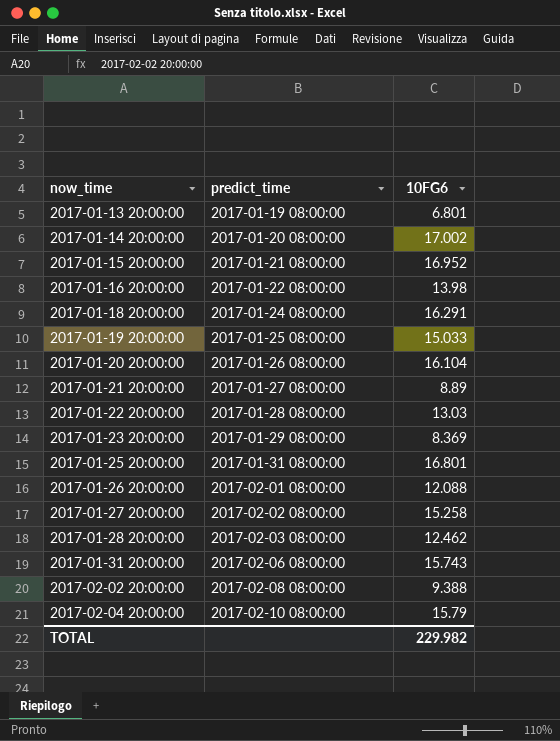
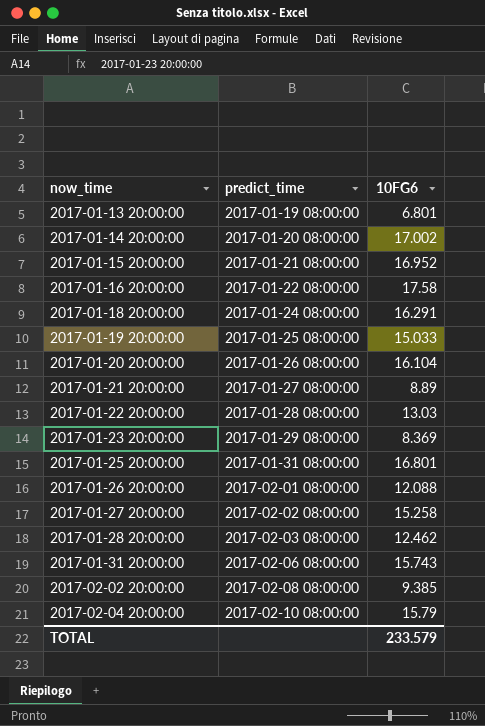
2017-01-16 20:00:00 | 10FG6: 13.98 -> 17.58
2017-02-02 20:00:00 | 10FG6: 9.388 -> 9.385
TOTAL | 10FG6: 229.982 -> 233.579

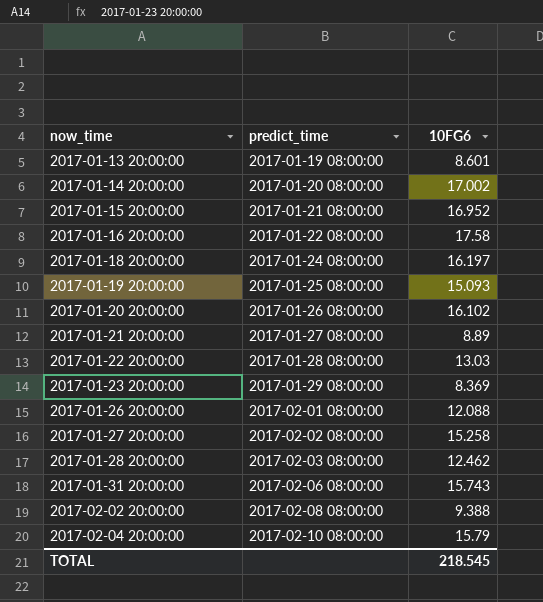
row 2017-01-25 20:00:00: 2017-01-31 08:00:00 | 16.801 -> none
2017-01-13 20:00:00 | 10FG6: 6.801 -> 8.601
2017-01-18 20:00:00 | 10FG6: 16.291 -> 16.197
2017-01-19 20:00:00 | 10FG6: 15.033 -> 15.093
2017-01-20 20:00:00 | 10FG6: 16.104 -> 16.102
2017-02-02 20:00:00 | 10FG6: 9.385 -> 9.388
TOTAL | 10FG6: 233.579 -> 218.545

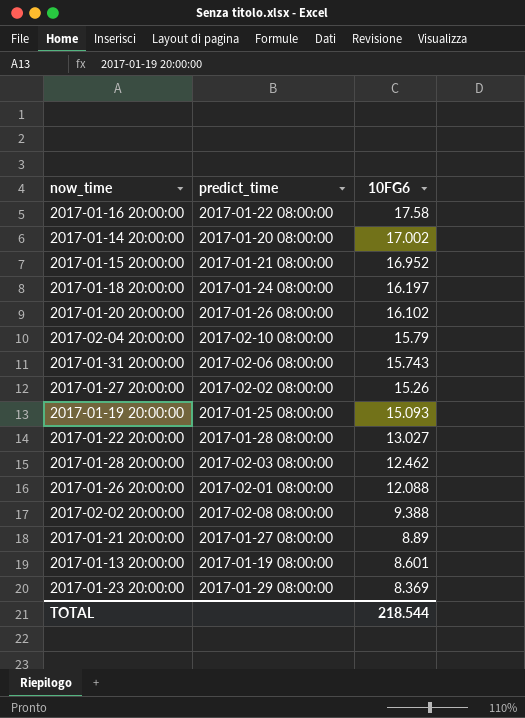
row order: now_time ascending -> 10FG6 descending
2017-01-27 20:00:00 | 10FG6: 15.258 -> 15.26
2017-01-22 20:00:00 | 10FG6: 13.03 -> 13.027
TOTAL | 10FG6: 218.545 -> 218.544

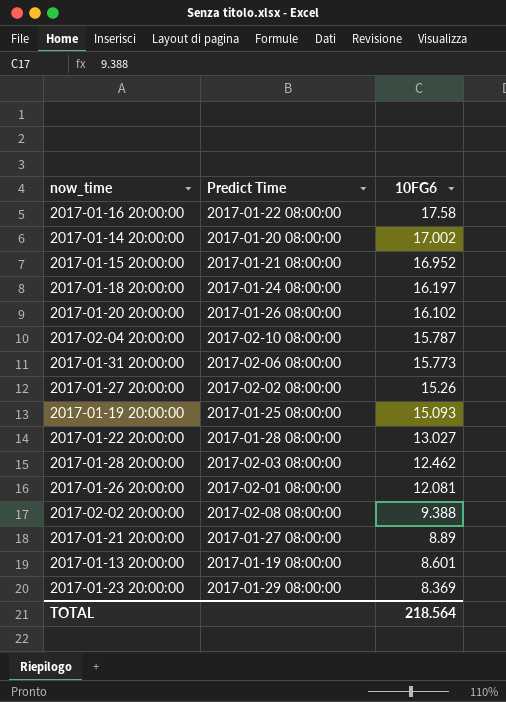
column name: predict_time -> Predict Time
2017-02-04 20:00:00 | 10FG6: 15.79 -> 15.787
2017-01-31 20:00:00 | 10FG6: 15.743 -> 15.773
2017-01-26 20:00:00 | 10FG6: 12.088 -> 12.081
TOTAL | 10FG6: 218.544 -> 218.564

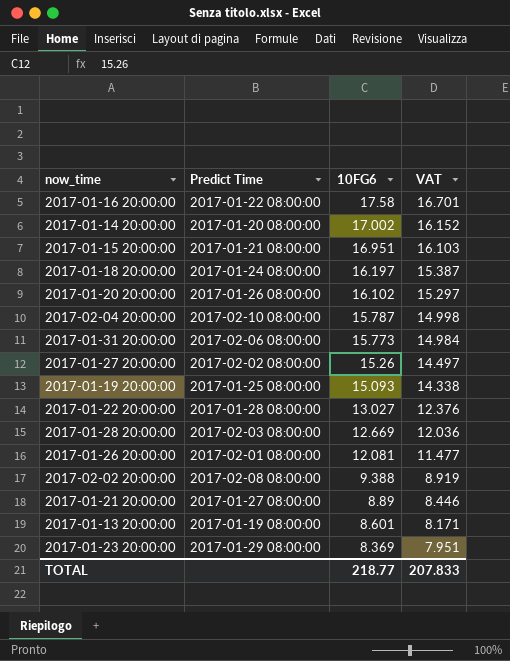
column VAT | formula: none -> [10FG6] * 0.95
2017-01-15 20:00:00 | 10FG6: 16.952 -> 16.951
2017-01-28 20:00:00 | 10FG6: 12.462 -> 12.669
TOTAL | 10FG6: 218.564 -> 218.77

